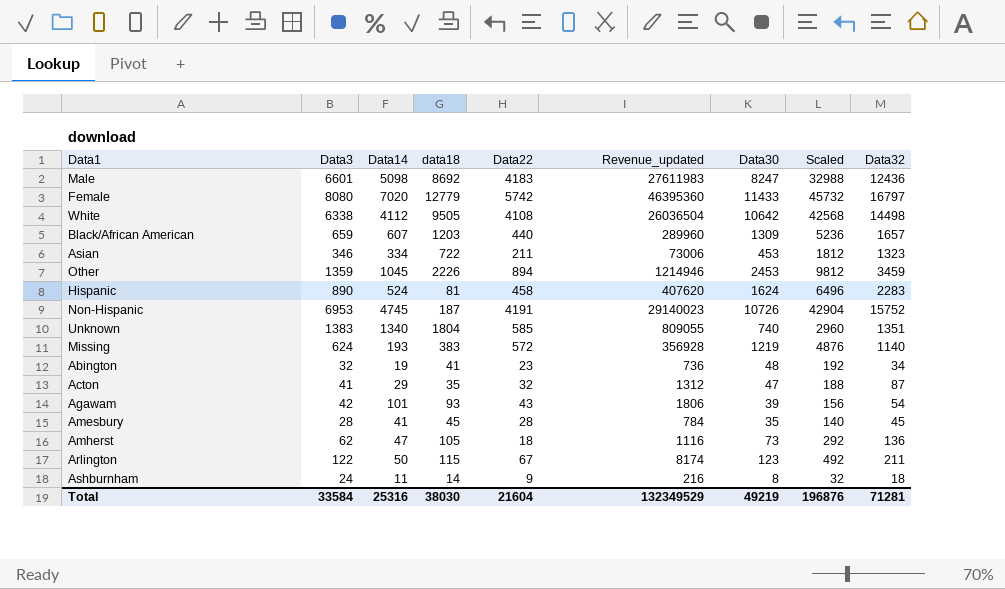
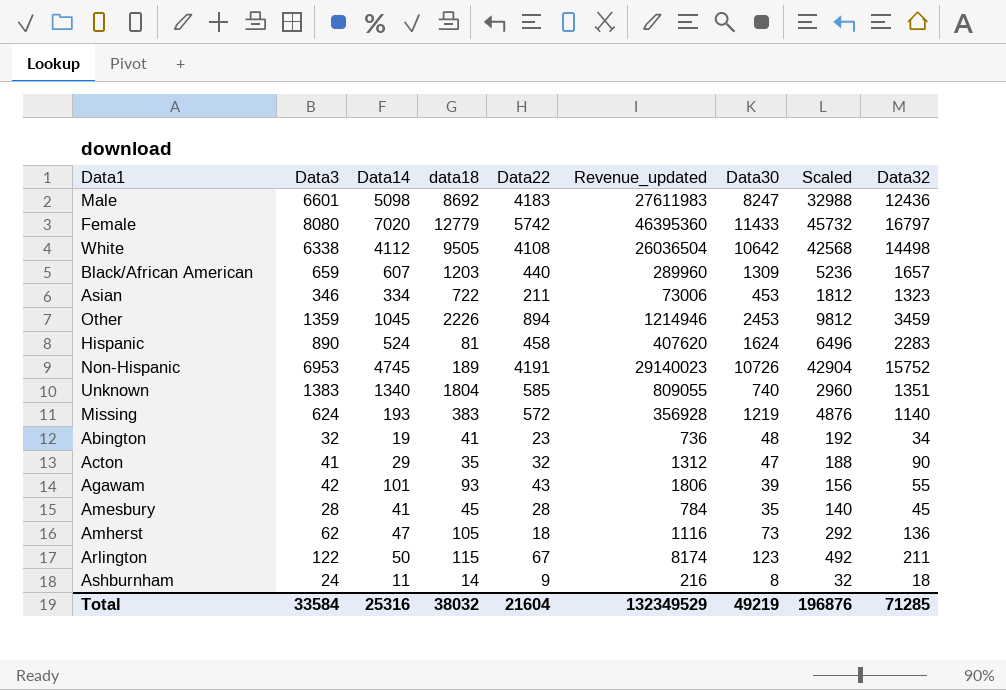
Non-Hispanic | data18: 187 -> 189
Acton | Data32: 87 -> 90
Agawam | Data32: 54 -> 55
Total | data18: 38030 -> 38032
Total | Data32: 71281 -> 71285

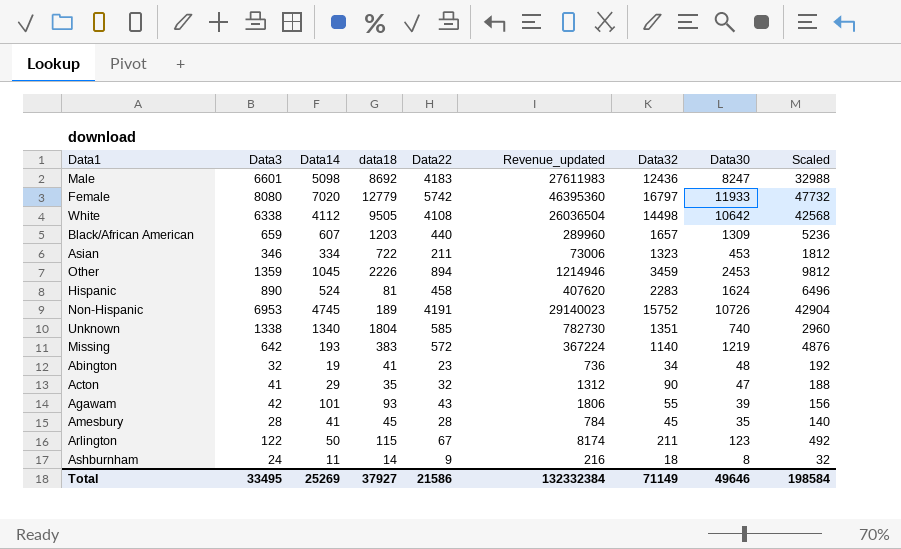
column Data32 | position: 9 -> 7
row Amherst: 62 | 47 | 105 | 18 | 1116 | 73 | 292 | 136 -> none
Female | Data30: 11433 -> 11933
Female | Scaled: 45732 -> 47732
Unknown | Data3: 1383 -> 1338
Unknown | Revenue_updated: 809055 -> 782730
Missing | Data3: 624 -> 642
Missing | Revenue_updated: 356928 -> 367224
Total | Data3: 33584 -> 33495
Total | Data14: 25316 -> 25269
Total | data18: 38032 -> 37927
Total | Data22: 21604 -> 21586
Total | Revenue_updated: 132349529 -> 132332384
Total | Data32: 71285 -> 71149
Total | Data30: 49219 -> 49646
Total | Scaled: 196876 -> 198584

